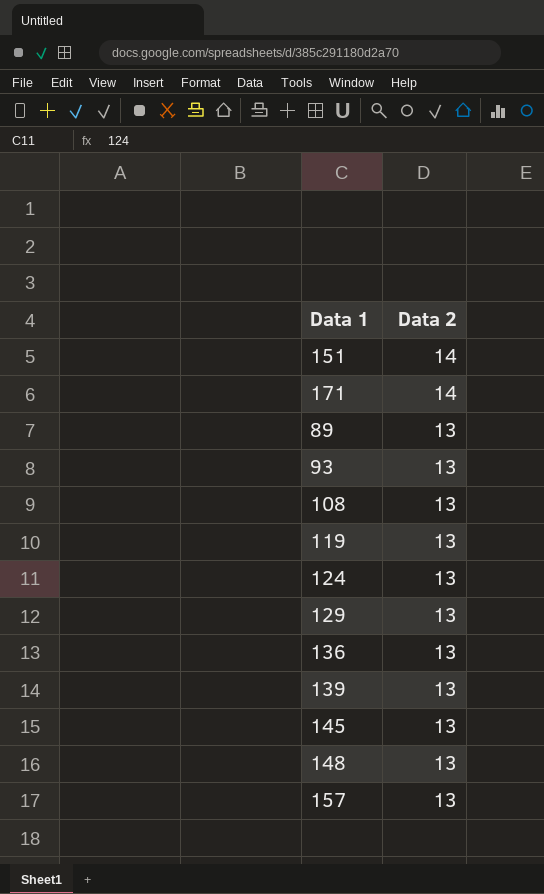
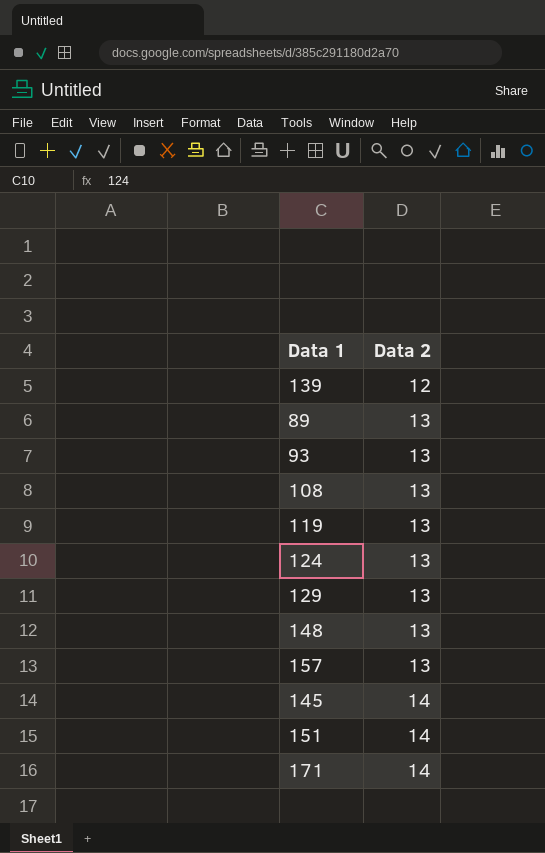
row order: Data 2 descending -> Data 2 ascending
row 136: 13 -> none
139 | Data 2: 13 -> 12
145 | Data 2: 13 -> 14

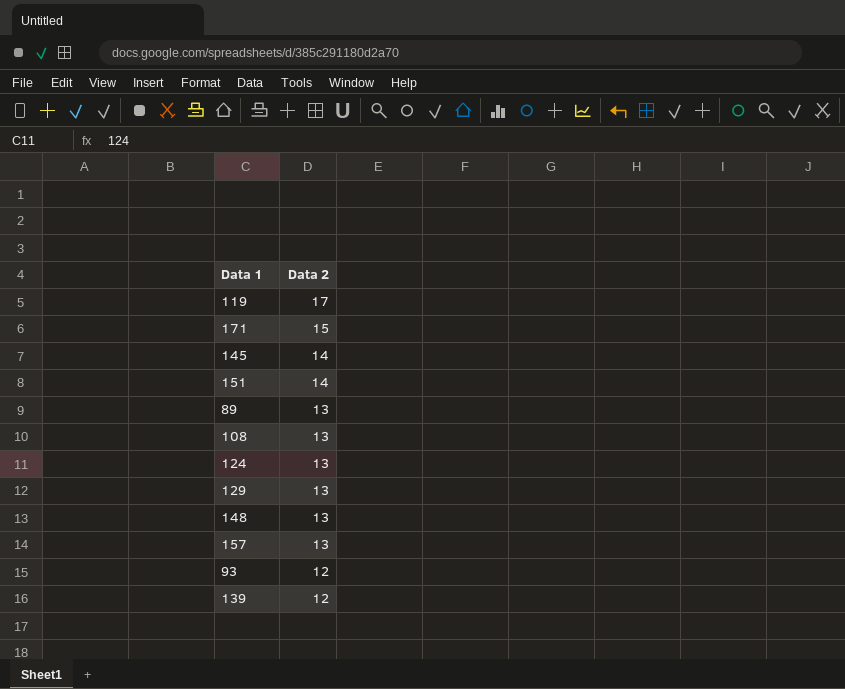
row order: Data 2 ascending -> Data 2 descending
119 | Data 2: 13 -> 17
171 | Data 2: 14 -> 15
93 | Data 2: 13 -> 12

